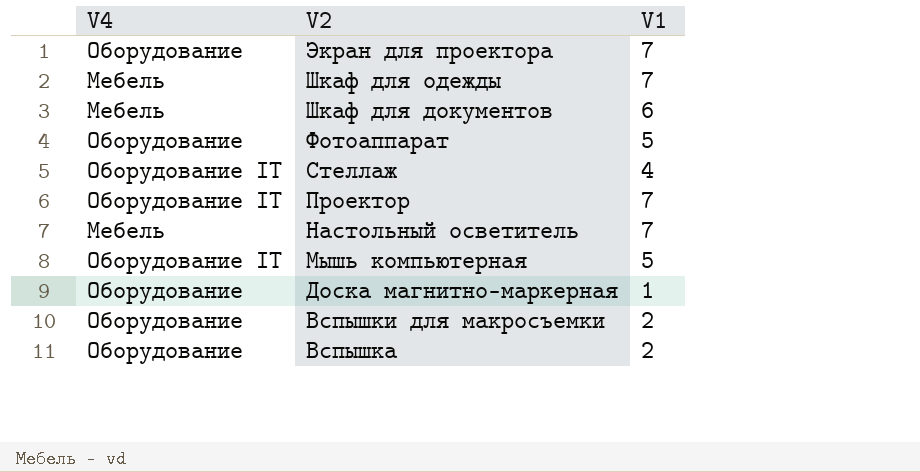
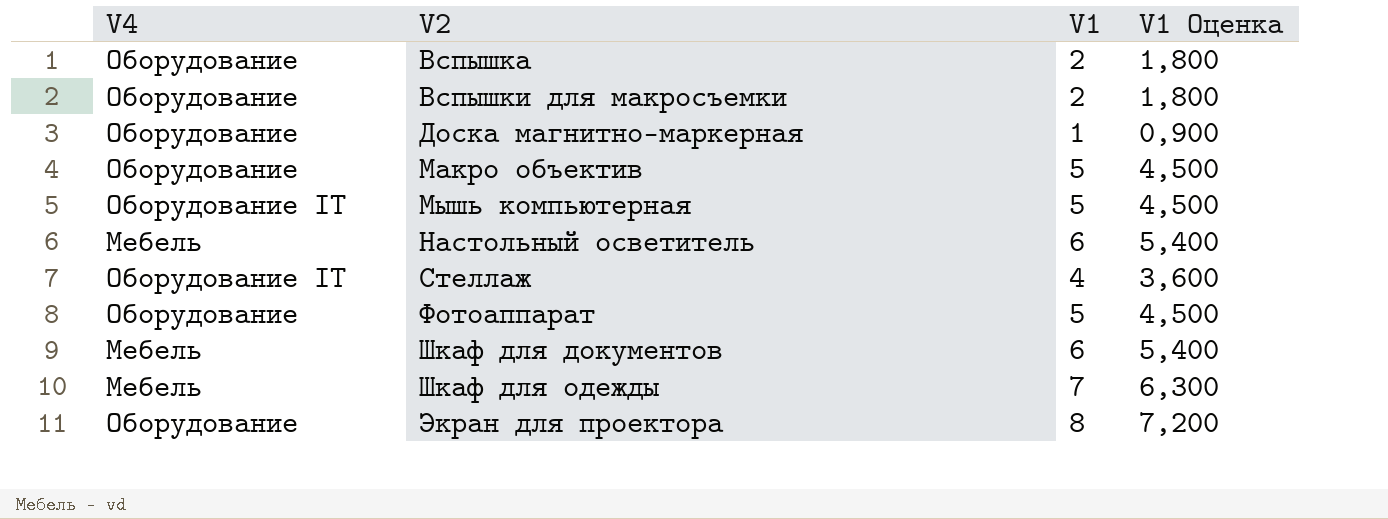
row order: V2 descending -> V2 ascending
column V1 Оценка | formula: none -> [V1] * 0,9
row Проектор: Оборудование IT | 7 -> none
row Макро объектив: none -> Оборудование | 5 | 4,500
Настольный осветитель | V1: 7 -> 6
Экран для проектора | V1: 7 -> 8

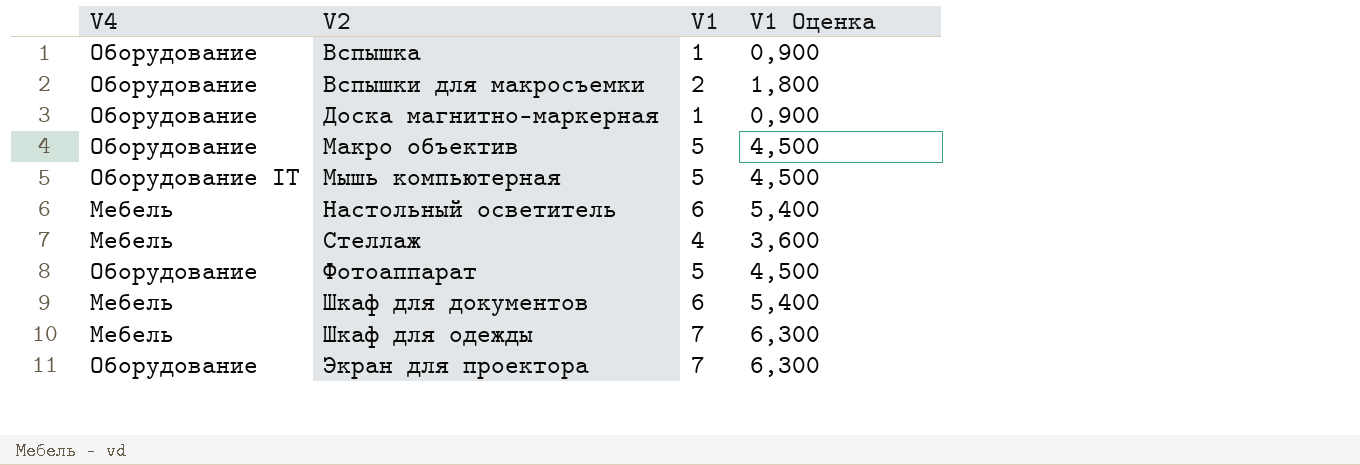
Вспышка | V1: 2 -> 1
Вспышка | V1 Оценка: 1,800 -> 0,900
Стеллаж | V4: Оборудование IT -> Мебель
Экран для проектора | V1: 8 -> 7
Экран для проектора | V1 Оценка: 7,200 -> 6,300

